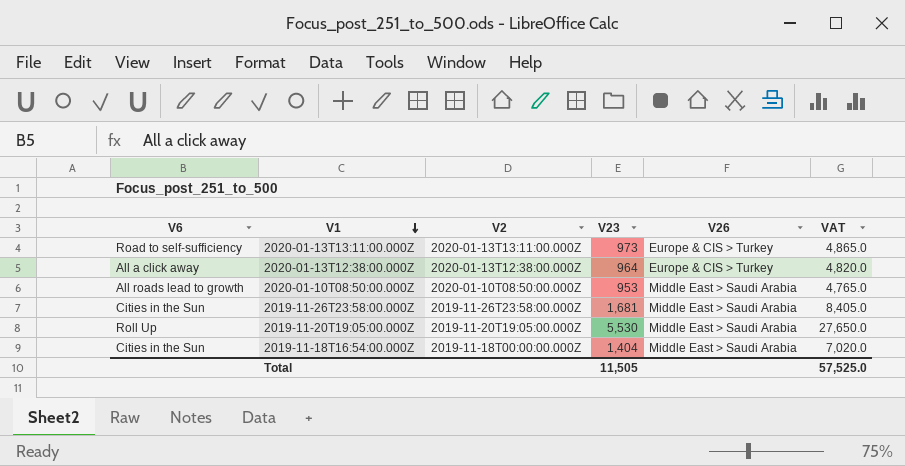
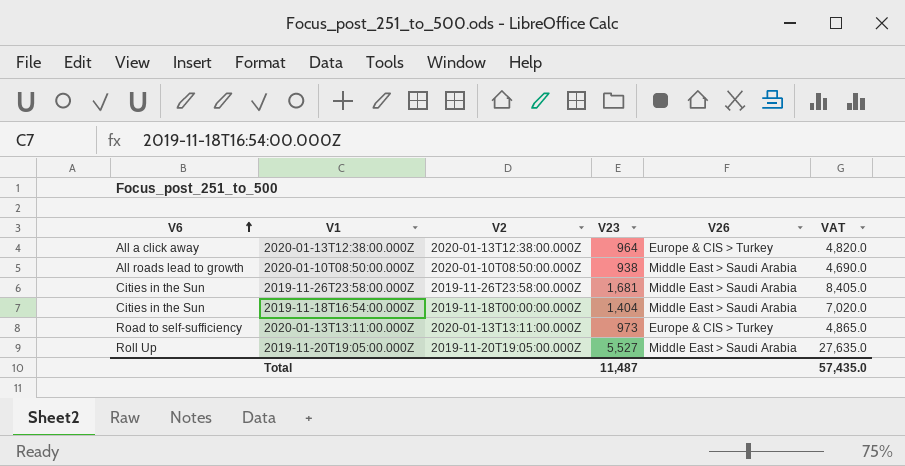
row order: V1 descending -> V6 ascending
2020-01-10T08:50:00.000Z | V23: 953 -> 938
2020-01-10T08:50:00.000Z | VAT: 4,765.0 -> 4,690.0
2019-11-20T19:05:00.000Z | V23: 5,530 -> 5,527
2019-11-20T19:05:00.000Z | VAT: 27,650.0 -> 27,635.0
Total | V23: 11,505 -> 11,487
Total | VAT: 57,525.0 -> 57,435.0

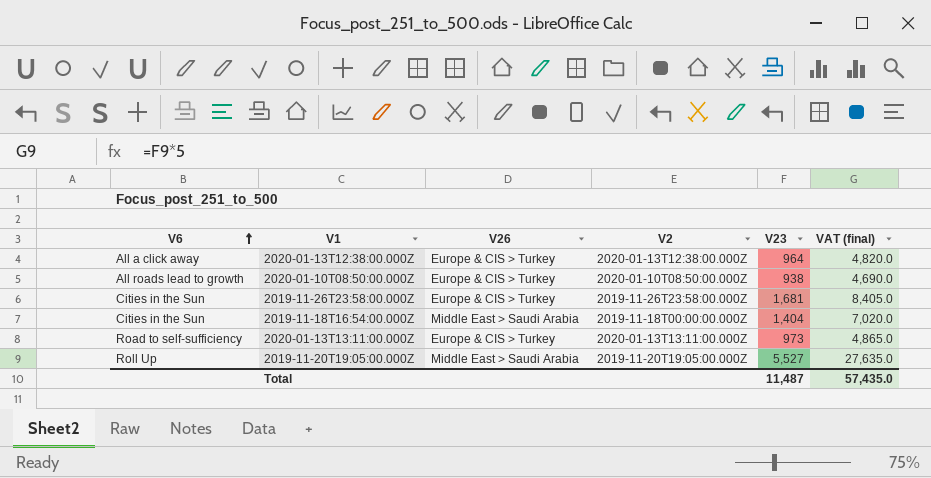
column V26 | position: 5 -> 3
column name: VAT -> VAT (final)
2020-01-10T08:50:00.000Z | V26: Middle East > Saudi Arabia -> Europe & CIS > Turkey
2019-11-26T23:58:00.000Z | V26: Middle East > Saudi Arabia -> Europe & CIS > Turkey

